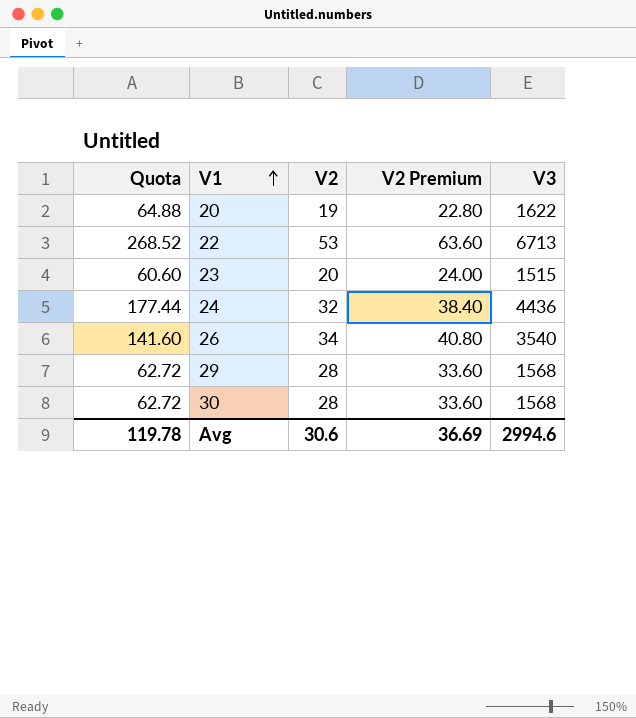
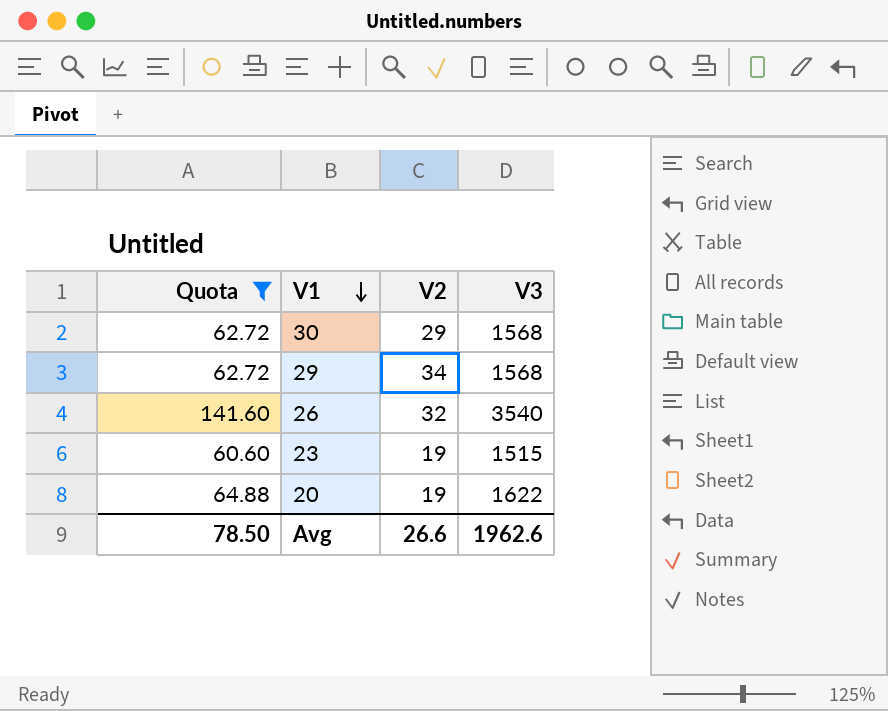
filter: none -> Quota <= 141.60
row order: V1 ascending -> V1 descending
column V2 Premium | formula: [V2] * 1.2 -> none
30 | V2: 28 -> 29
29 | V2: 28 -> 34
26 | V2: 34 -> 32
23 | V2: 20 -> 19
Avg | Quota: 119.78 -> 78.50
Avg | V2: 30.6 -> 26.6
Avg | V3: 2994.6 -> 1962.6

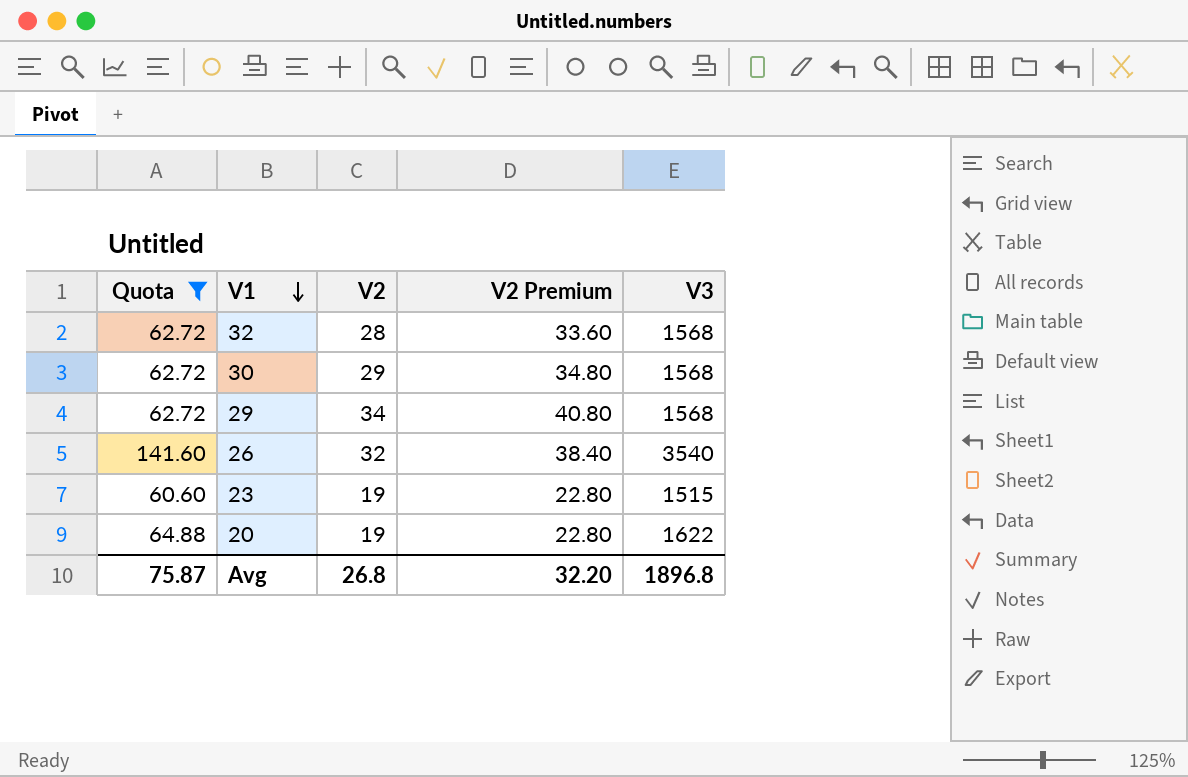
column V2 Premium | formula: none -> [V2] * 1.2
row 32: none -> 62.72 | 28 | 33.60 | 1568
Avg | Quota: 78.50 -> 75.87
Avg | V2: 26.6 -> 26.8
Avg | V3: 1962.6 -> 1896.8

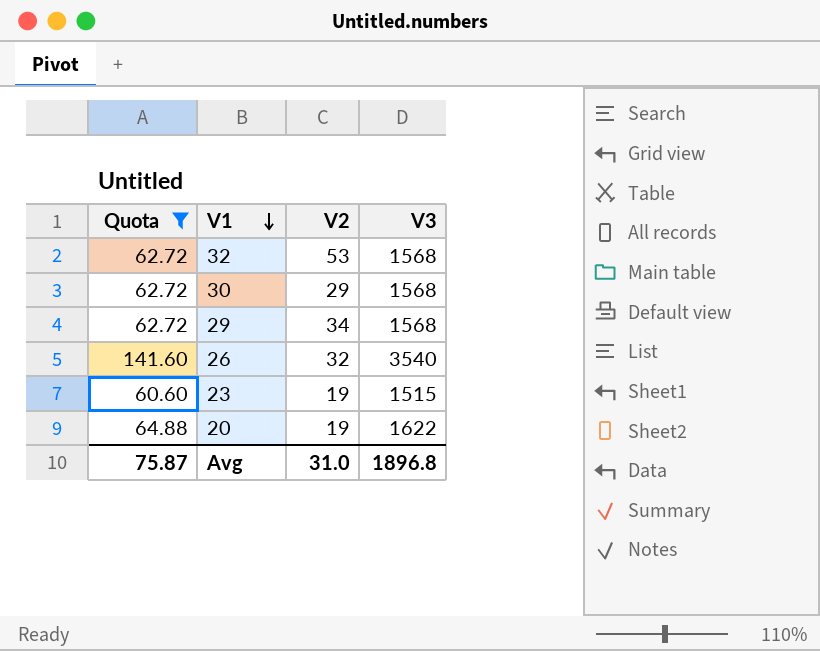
column V2 Premium | formula: [V2] * 1.2 -> none
32 | V2: 28 -> 53
Avg | V2: 26.8 -> 31.0

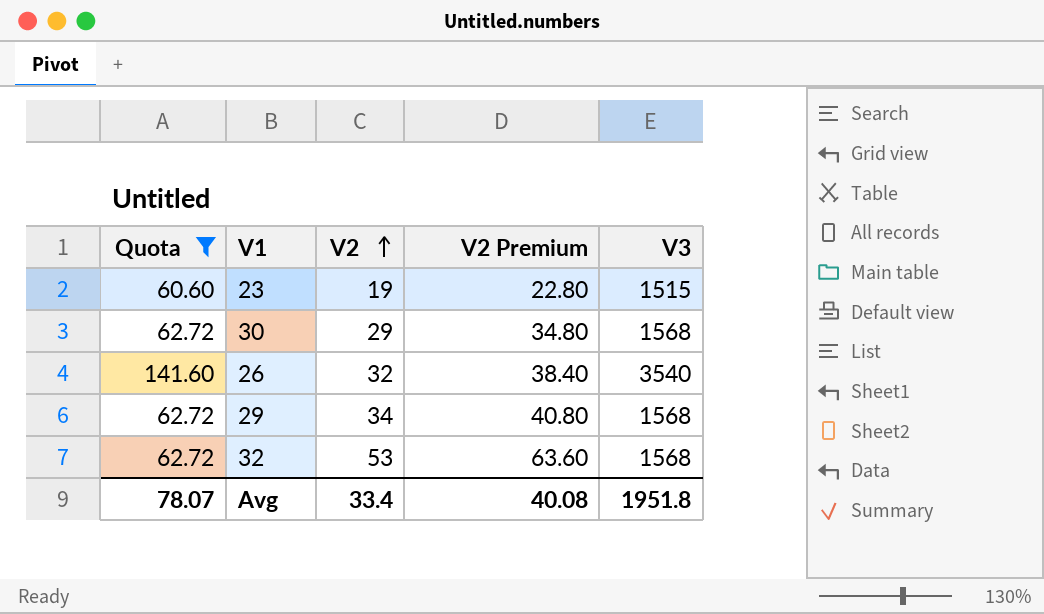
row order: V1 descending -> V2 ascending
column V2 Premium | formula: none -> [V2] * 1.2
row 20: 64.88 | 19 | 1622 -> none
Avg | Quota: 75.87 -> 78.07
Avg | V2: 31.0 -> 33.4
Avg | V3: 1896.8 -> 1951.8

